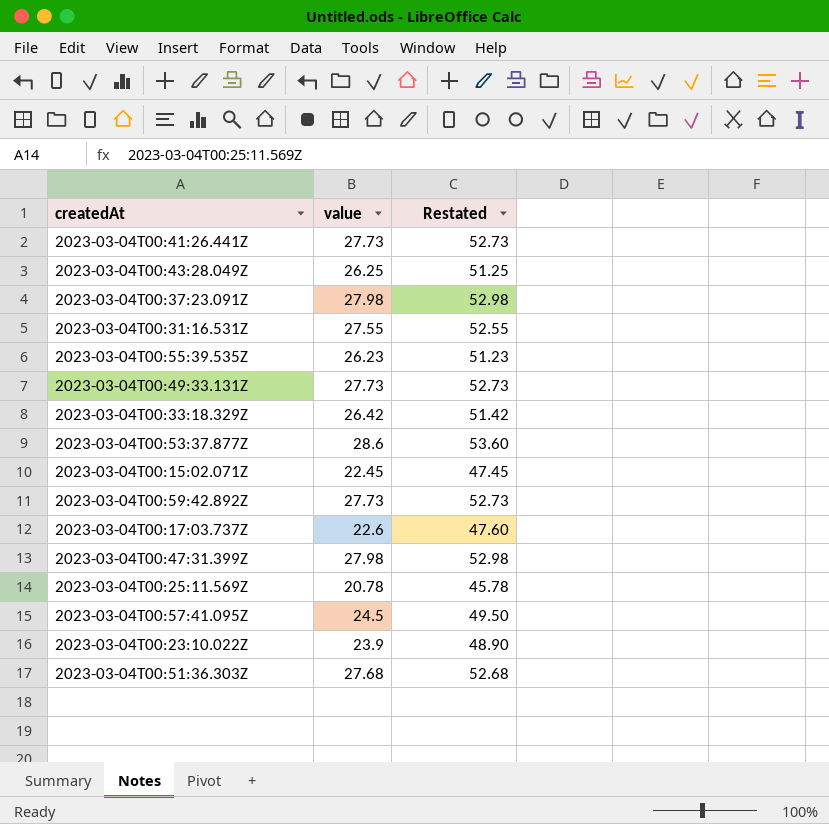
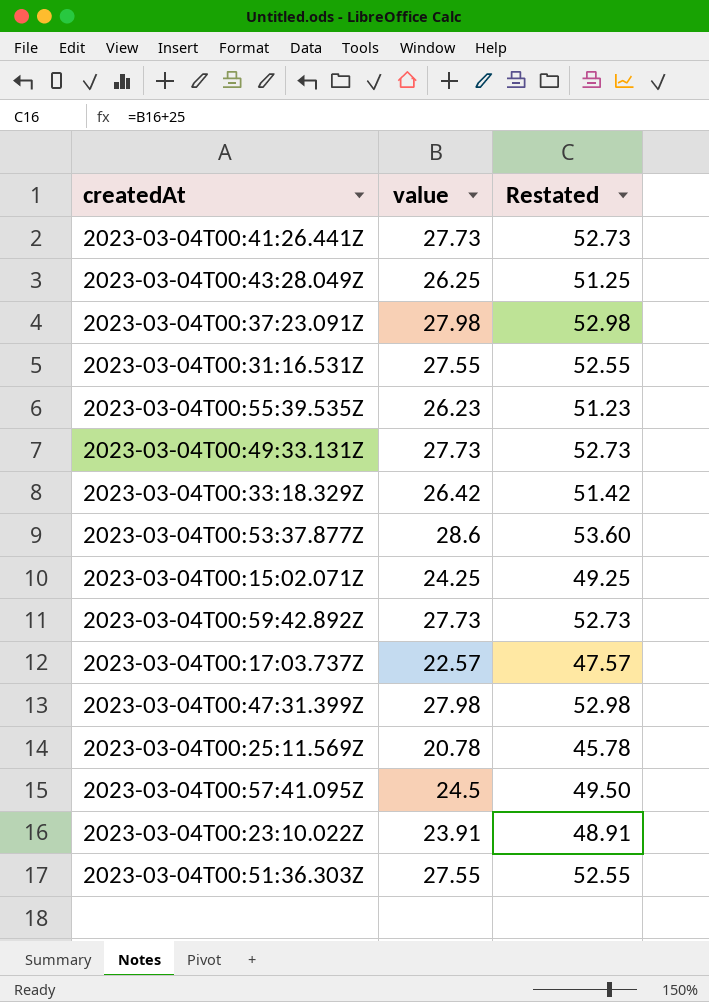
2023-03-04T00:15:02.071Z | value: 22.45 -> 24.25
2023-03-04T00:15:02.071Z | Restated: 47.45 -> 49.25
2023-03-04T00:17:03.737Z | value: 22.6 -> 22.57
2023-03-04T00:17:03.737Z | Restated: 47.60 -> 47.57
2023-03-04T00:23:10.022Z | value: 23.9 -> 23.91
2023-03-04T00:23:10.022Z | Restated: 48.90 -> 48.91
2023-03-04T00:51:36.303Z | value: 27.68 -> 27.55
2023-03-04T00:51:36.303Z | Restated: 52.68 -> 52.55

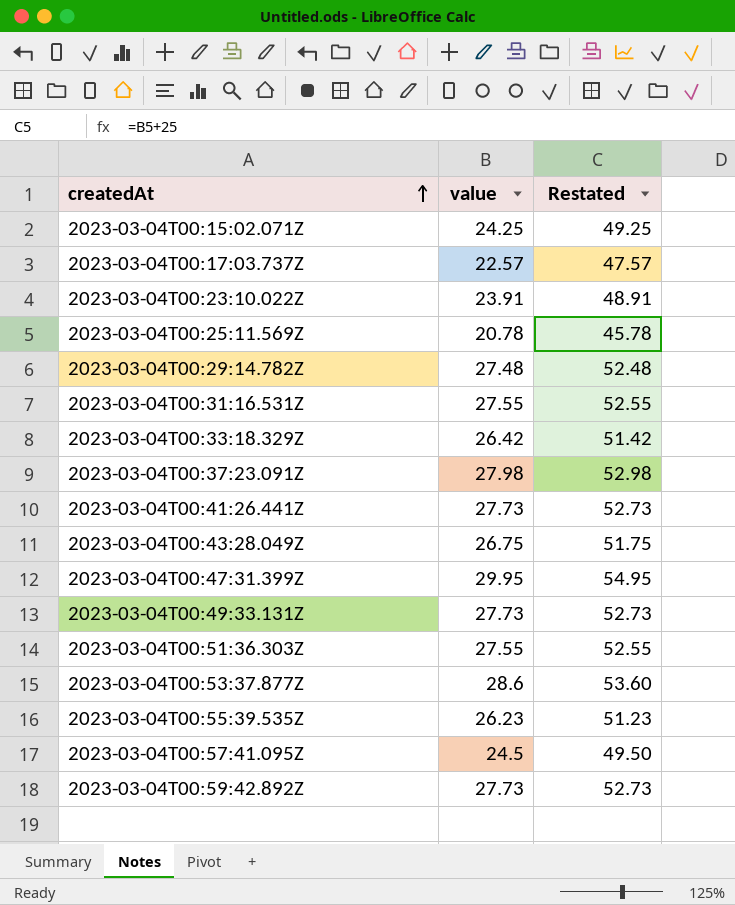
row order: none -> createdAt ascending
row 2023-03-04T00:29:14.782Z: none -> 27.48 | 52.48
2023-03-04T00:43:28.049Z | value: 26.25 -> 26.75
2023-03-04T00:43:28.049Z | Restated: 51.25 -> 51.75
2023-03-04T00:47:31.399Z | value: 27.98 -> 29.95
2023-03-04T00:47:31.399Z | Restated: 52.98 -> 54.95

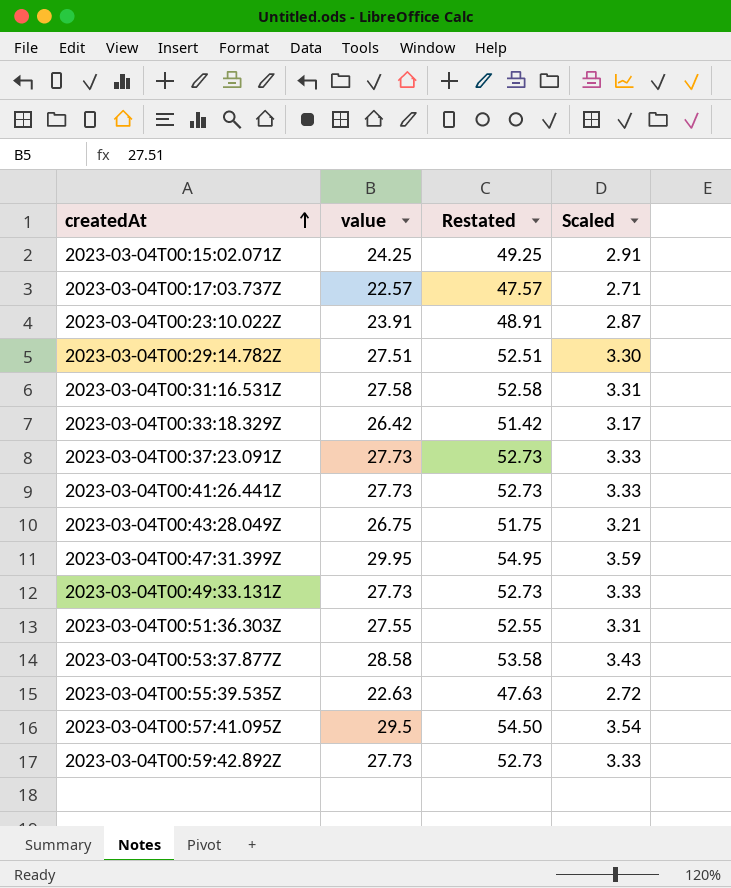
column Scaled | formula: none -> [value] * 0.12
row 2023-03-04T00:25:11.569Z: 20.78 | 45.78 -> none
2023-03-04T00:29:14.782Z | value: 27.48 -> 27.51
2023-03-04T00:29:14.782Z | Restated: 52.48 -> 52.51
2023-03-04T00:31:16.531Z | value: 27.55 -> 27.58
2023-03-04T00:31:16.531Z | Restated: 52.55 -> 52.58
2023-03-04T00:37:23.091Z | value: 27.98 -> 27.73
2023-03-04T00:37:23.091Z | Restated: 52.98 -> 52.73
2023-03-04T00:53:37.877Z | value: 28.6 -> 28.58
2023-03-04T00:53:37.877Z | Restated: 53.60 -> 53.58
2023-03-04T00:55:39.535Z | value: 26.23 -> 22.63
2023-03-04T00:55:39.535Z | Restated: 51.23 -> 47.63
2023-03-04T00:57:41.095Z | value: 24.5 -> 29.5
2023-03-04T00:57:41.095Z | Restated: 49.50 -> 54.50

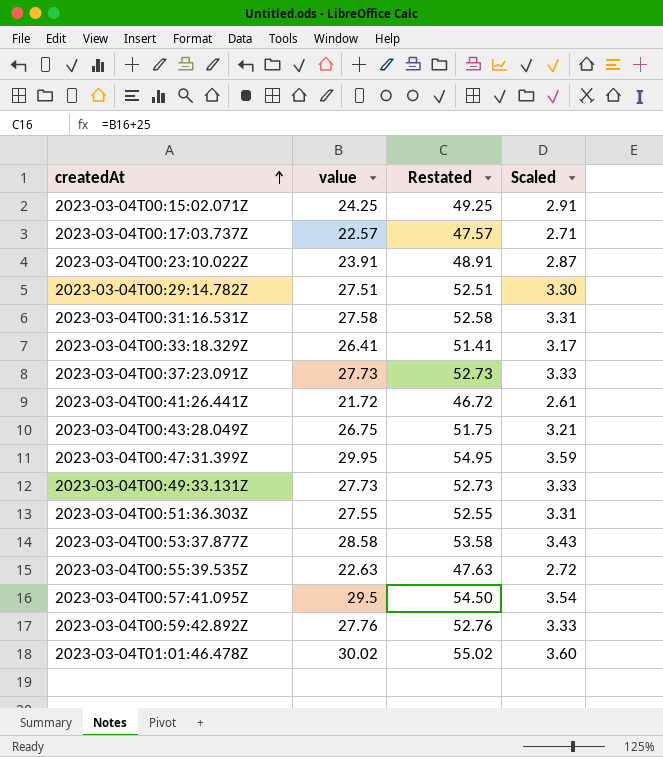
2023-03-04T00:33:18.329Z | value: 26.42 -> 26.41
2023-03-04T00:33:18.329Z | Restated: 51.42 -> 51.41
2023-03-04T00:41:26.441Z | value: 27.73 -> 21.72
2023-03-04T00:41:26.441Z | Restated: 52.73 -> 46.72
2023-03-04T00:41:26.441Z | Scaled: 3.33 -> 2.61
2023-03-04T00:59:42.892Z | value: 27.73 -> 27.76
2023-03-04T00:59:42.892Z | Restated: 52.73 -> 52.76
row 2023-03-04T01:01:46.478Z: none -> 30.02 | 55.02 | 3.60

